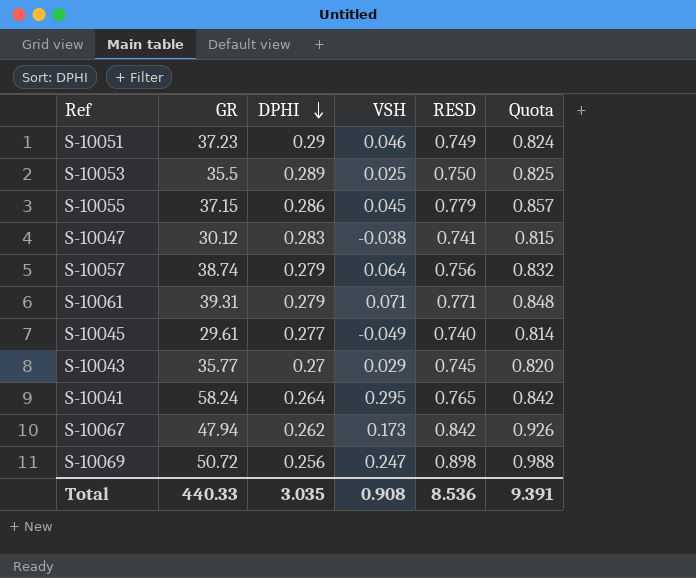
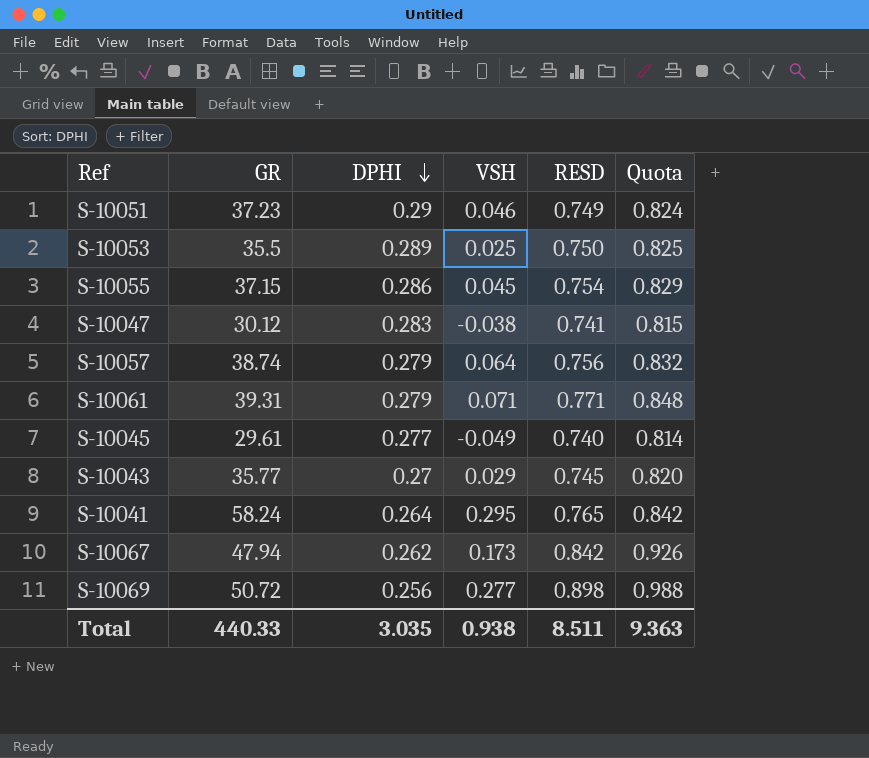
S-10055 | RESD: 0.779 -> 0.754
S-10055 | Quota: 0.857 -> 0.829
S-10069 | VSH: 0.247 -> 0.277
Total | VSH: 0.908 -> 0.938
Total | RESD: 8.536 -> 8.511
Total | Quota: 9.391 -> 9.363

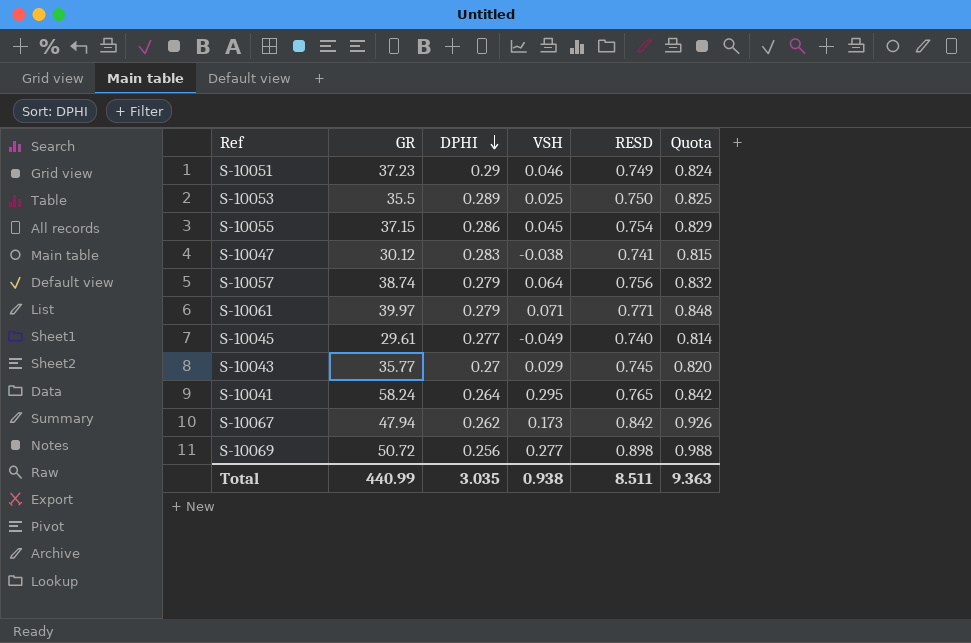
S-10061 | GR: 39.31 -> 39.97
Total | GR: 440.33 -> 440.99

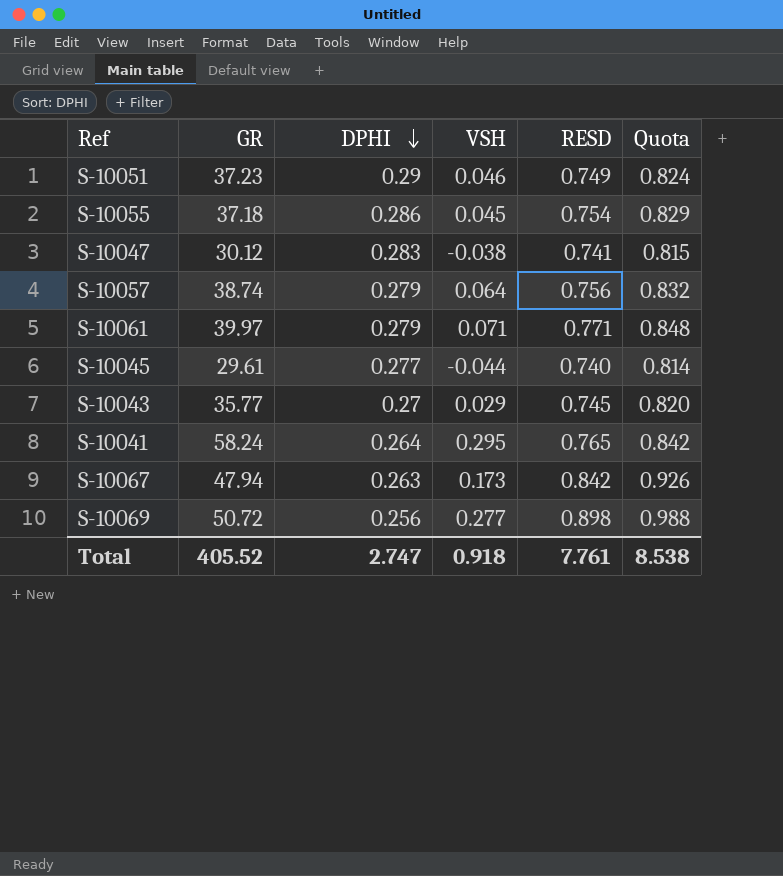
row S-10053: 35.5 | 0.289 | 0.025 | 0.750 | 0.825 -> none
S-10055 | GR: 37.15 -> 37.18
S-10045 | VSH: -0.049 -> -0.044
S-10067 | DPHI: 0.262 -> 0.263
Total | GR: 440.99 -> 405.52
Total | DPHI: 3.035 -> 2.747
Total | VSH: 0.938 -> 0.918
Total | RESD: 8.511 -> 7.761
Total | Quota: 9.363 -> 8.538

